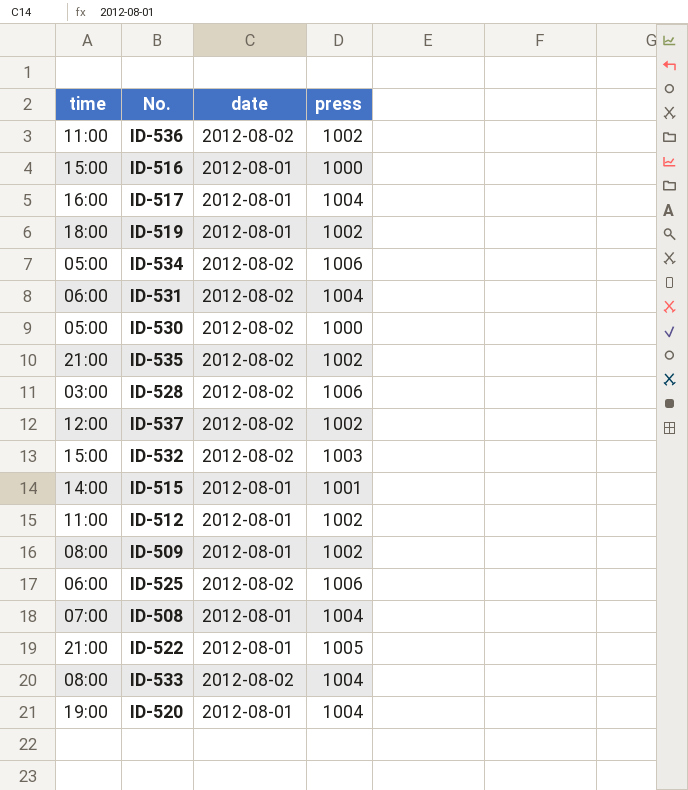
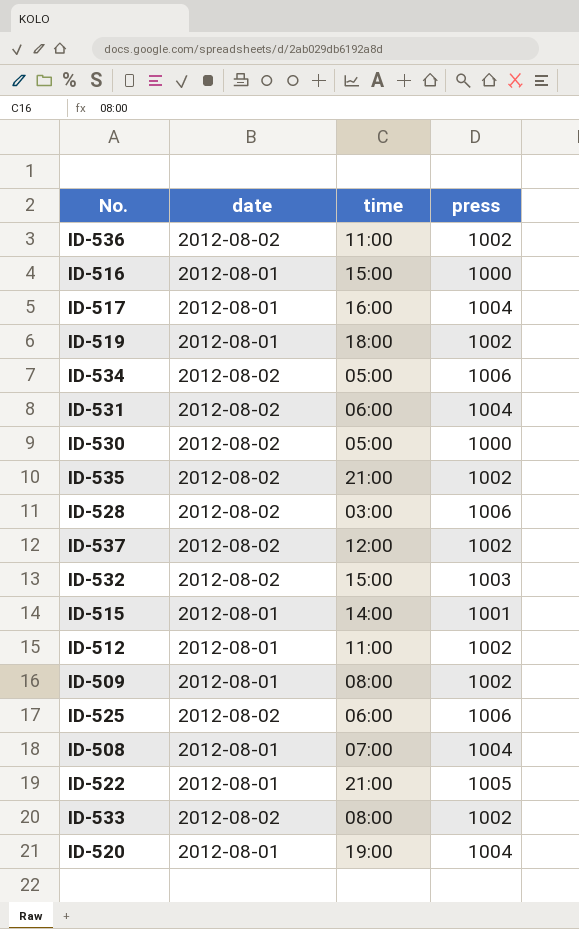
column time | position: 1 -> 3
ID-533 | press: 1004 -> 1002

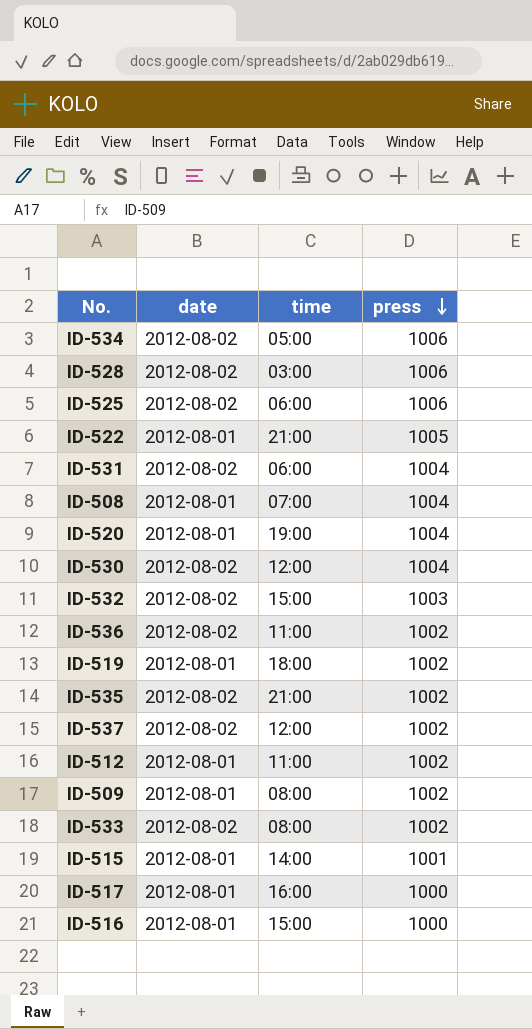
row order: none -> press descending
ID-530 | time: 05:00 -> 12:00
ID-530 | press: 1000 -> 1004
ID-517 | press: 1004 -> 1000

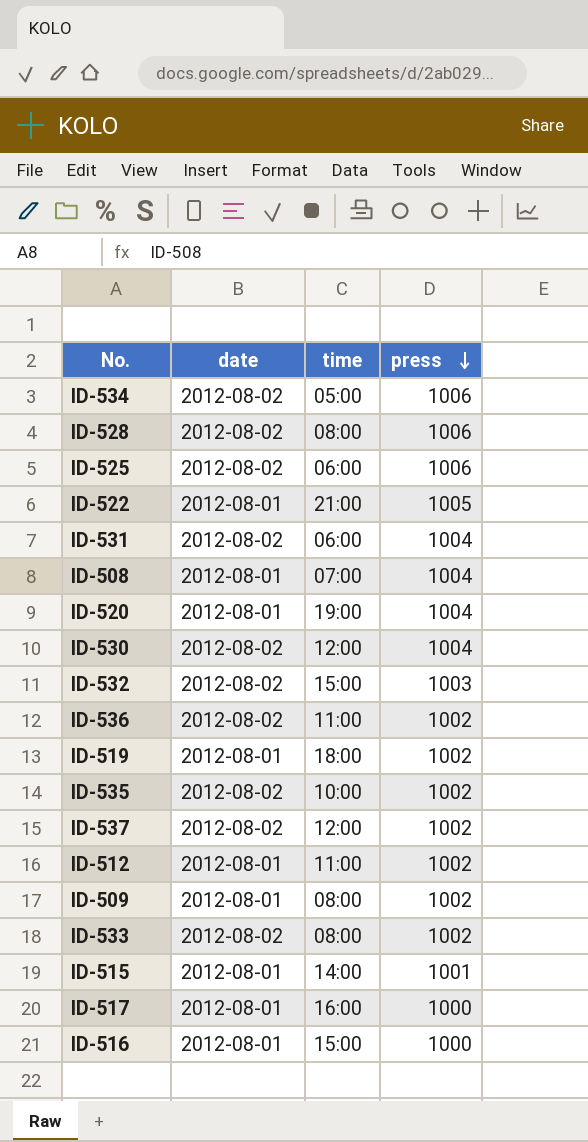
ID-528 | time: 03:00 -> 08:00
ID-535 | time: 21:00 -> 10:00

